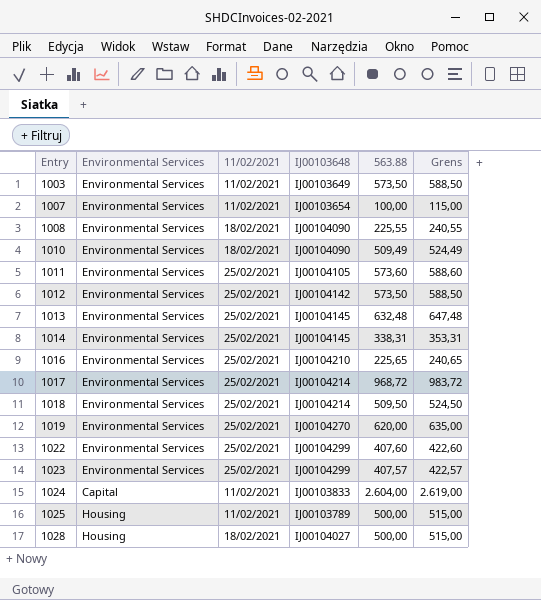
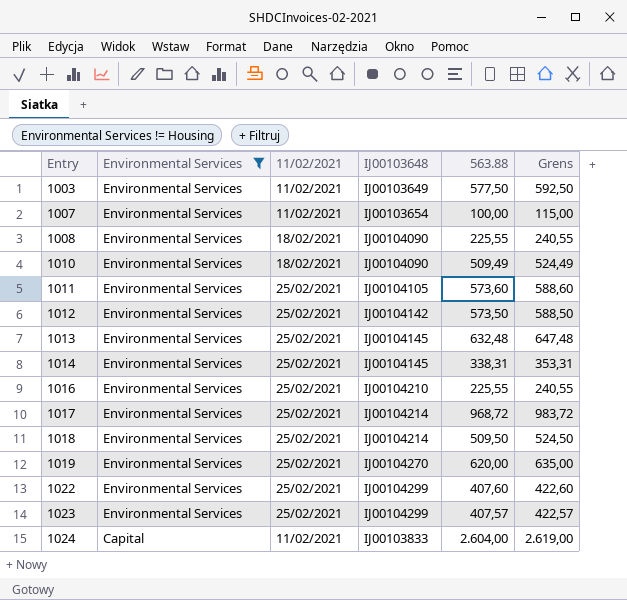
filter: none -> Environmental Services != Housing
1003 | 563.88: 573,50 -> 577,50
1003 | Grens: 588,50 -> 592,50
1016 | 563.88: 225,65 -> 225,55
1016 | Grens: 240,65 -> 240,55

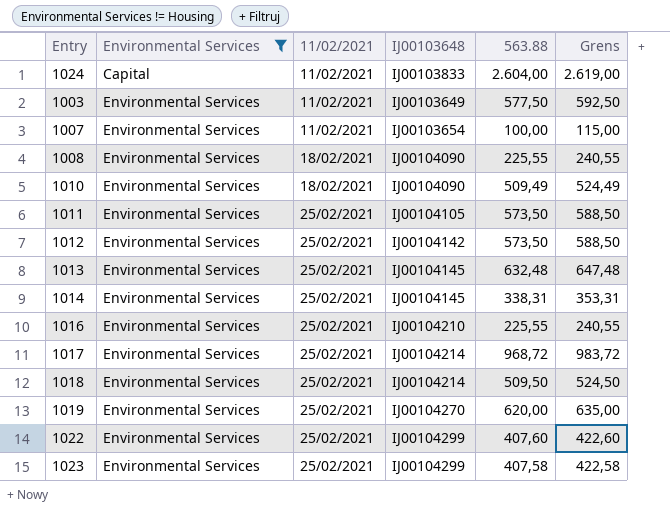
row order: Entry ascending -> Environmental Services ascending
1011 | 563.88: 573,60 -> 573,50
1011 | Grens: 588,60 -> 588,50
1023 | 563.88: 407,57 -> 407,58
1023 | Grens: 422,57 -> 422,58

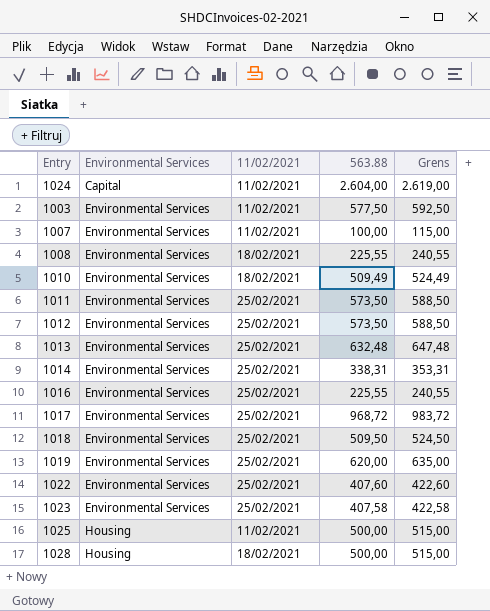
filter: Environmental Services != Housing -> none
column IJ00103648 | position: 4 -> none

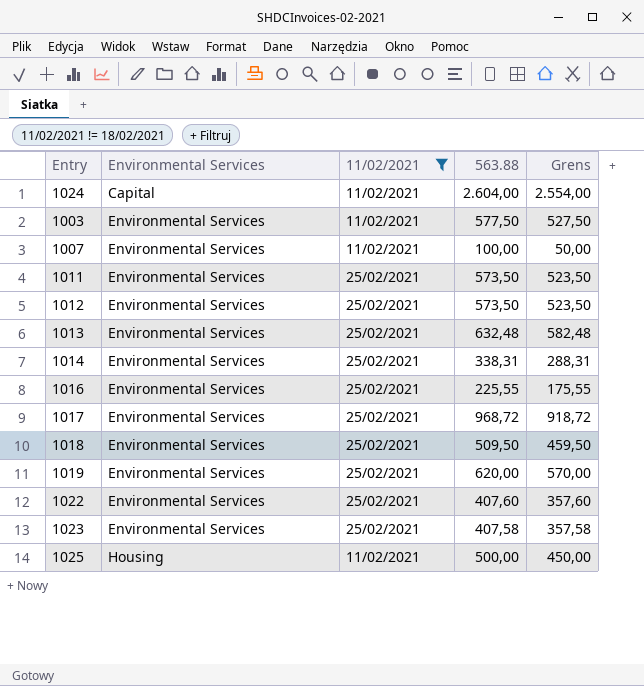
filter: none -> 11/02/2021 != 18/02/2021
column Grens | formula: [563.88] + 15 -> [563.88] - 50

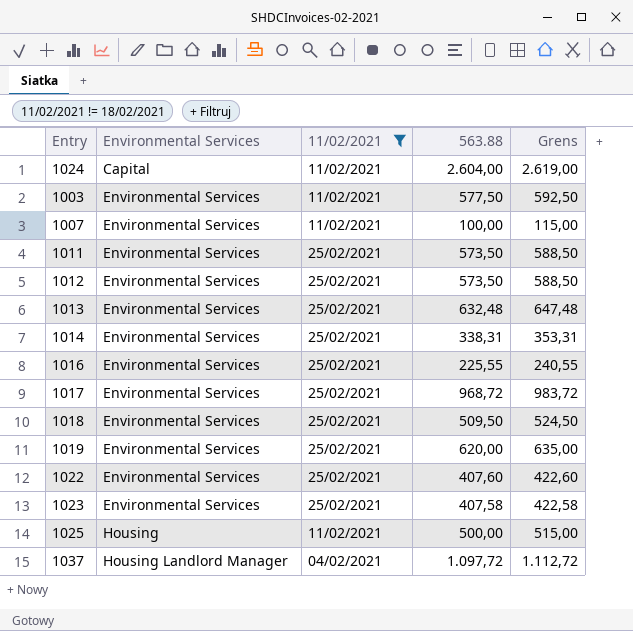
column Grens | formula: [563.88] - 50 -> [563.88] + 15
row 1037: none -> Housing Landlord Manager | 04/02/2021 | 1.097,72 | 1.112,72

